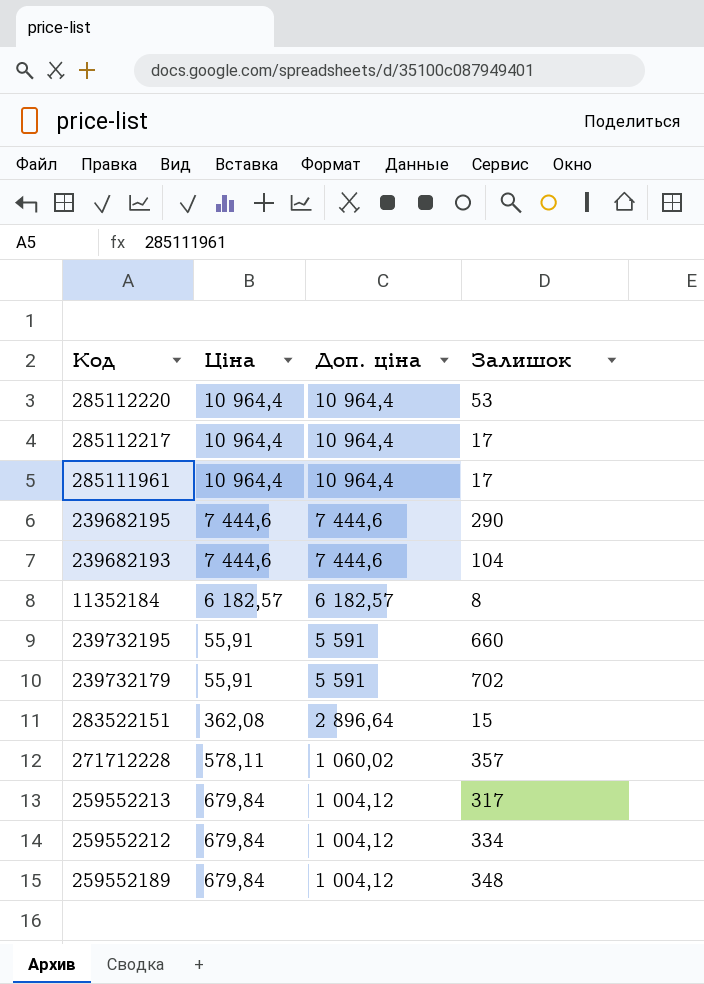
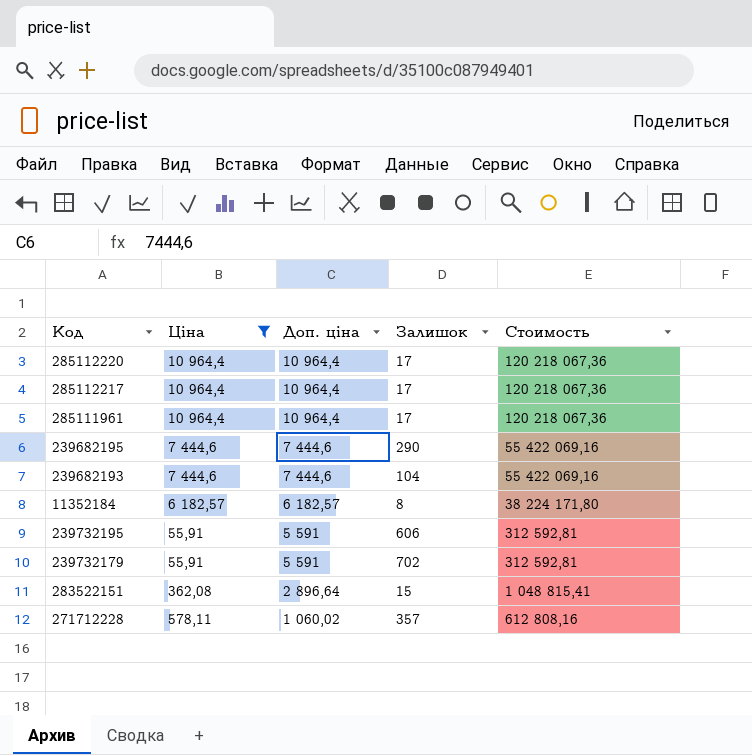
filter: none -> Ціна != 679,84
column Стоимость | formula: none -> [Ціна] * [Доп. ціна]
285112220 | Залишок: 53 -> 17
239732195 | Залишок: 660 -> 606

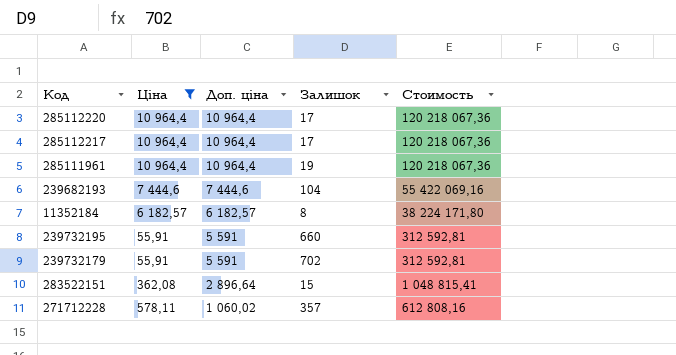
row 239682195: 7 444,6 | 7 444,6 | 290 | 55 422 069,16 -> none
285111961 | Залишок: 17 -> 19
239732195 | Залишок: 606 -> 660

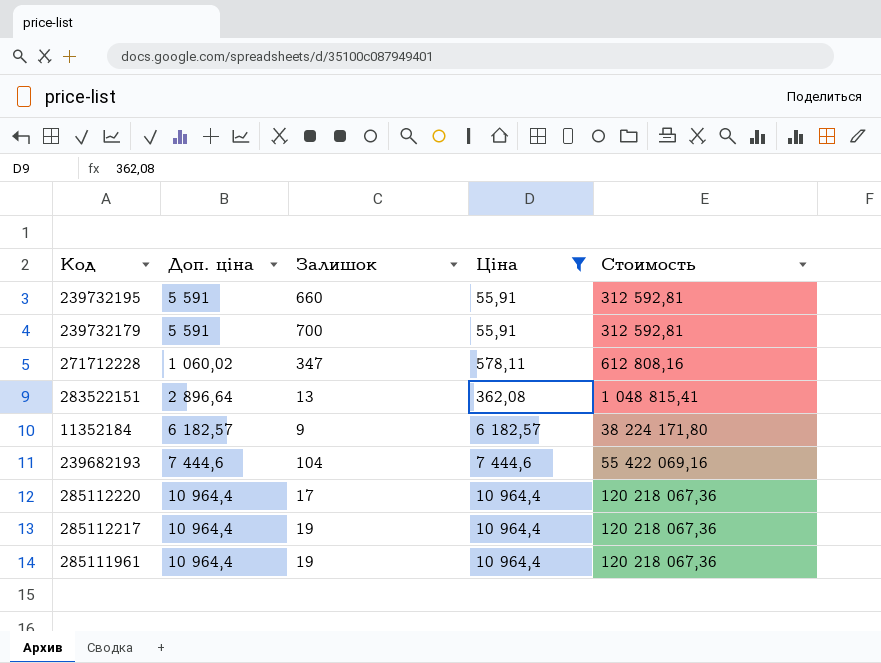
row order: Доп. ціна descending -> Стоимость ascending
column Ціна | position: 2 -> 4
239732179 | Залишок: 702 -> 700
271712228 | Залишок: 357 -> 347
283522151 | Залишок: 15 -> 13
11352184 | Залишок: 8 -> 9
285112217 | Залишок: 17 -> 19

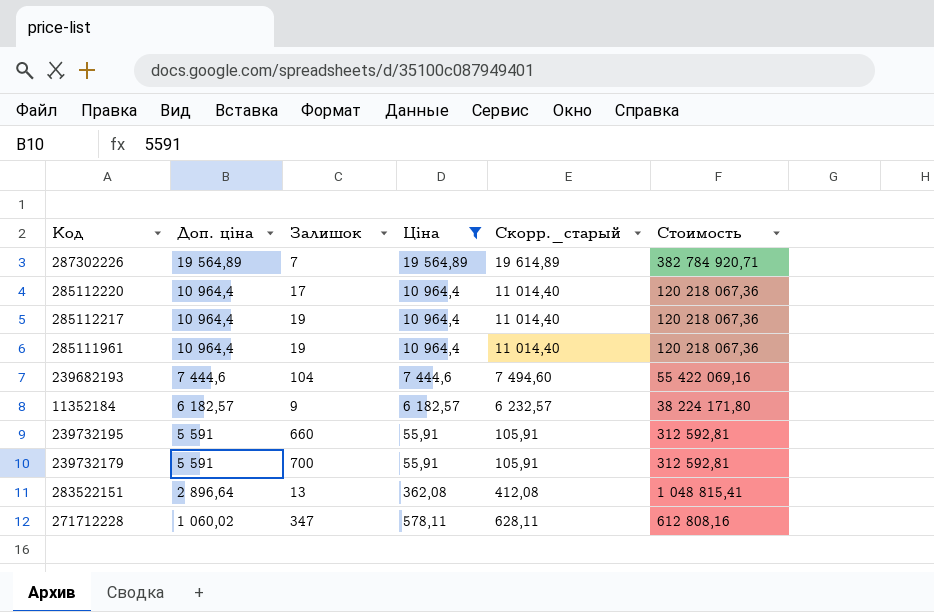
row order: Стоимость ascending -> Доп. ціна descending
column Скорр._старый | formula: none -> [Ціна] + 50
row 287302226: none -> 19 564,89 | 7 | 19 564,89 | 19 614,89 | 382 784 920,71

